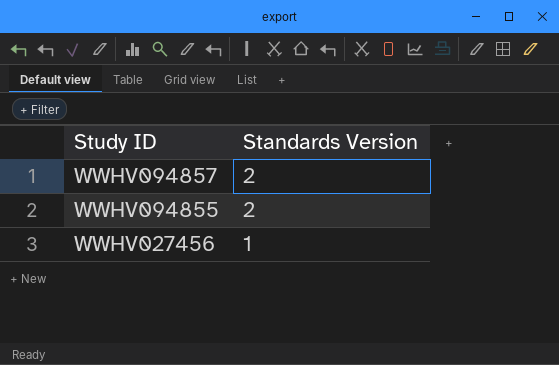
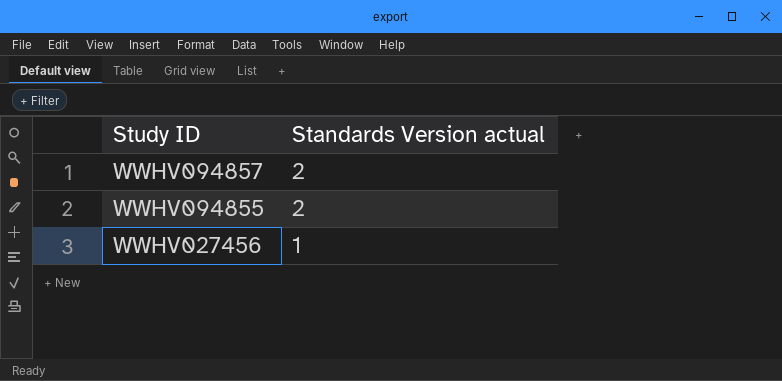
column name: Standards Version -> Standards Version actual

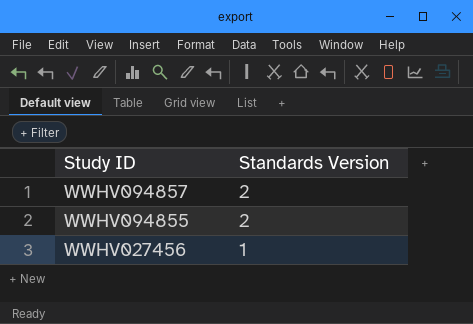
column name: Standards Version actual -> Standards Version

